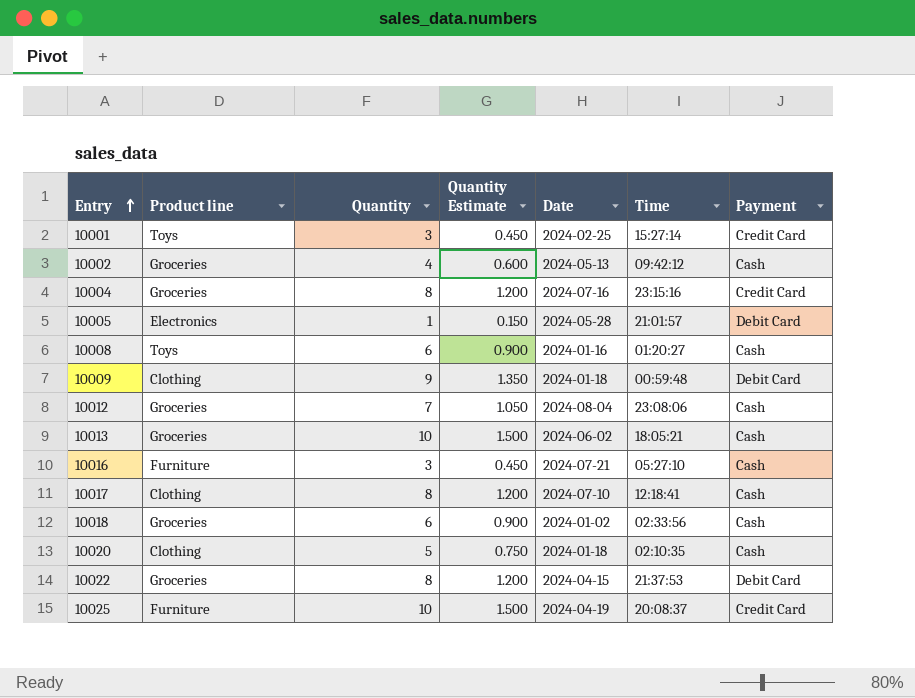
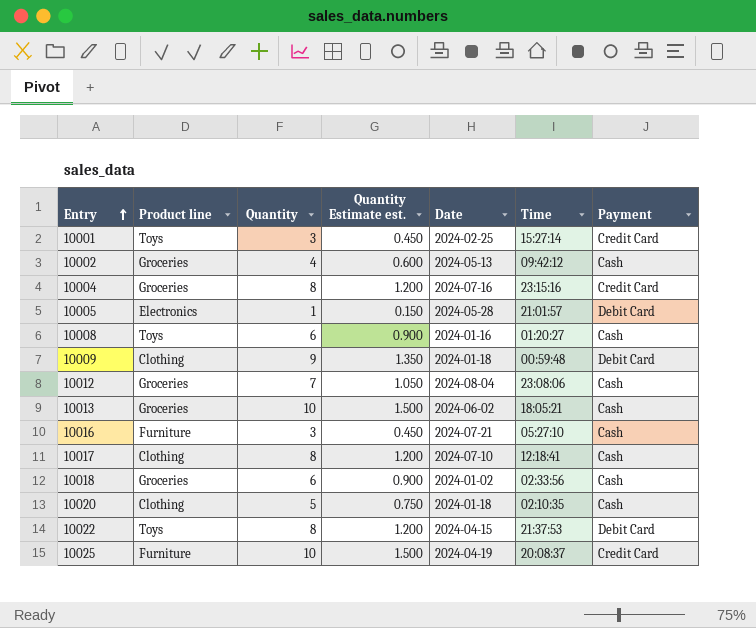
column name: Quantity Estimate -> Quantity Estimate est.
10022 | Product line: Groceries -> Toys

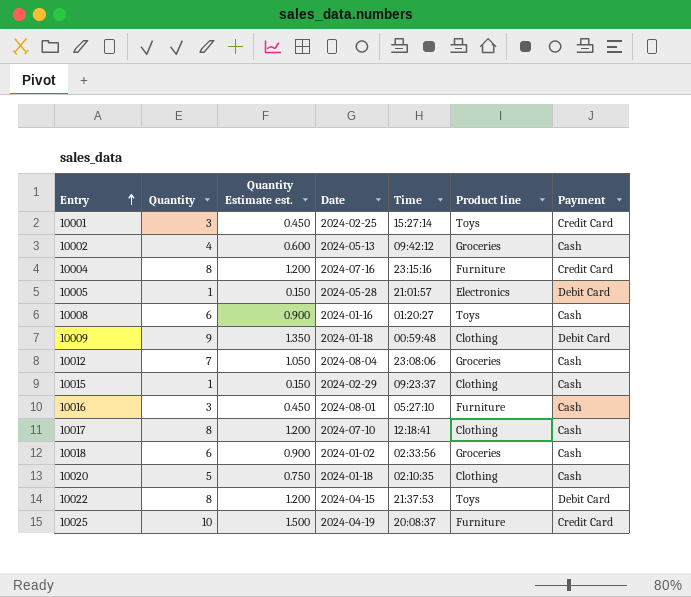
column Product line | position: 2 -> 6
row 10013: Groceries | 10 | 1.500 | 2024-06-02 | 18:05:21 | Cash -> none
10004 | Product line: Groceries -> Furniture
row 10015: none -> 1 | 0.150 | 2024-02-29 | 09:23:37 | Clothing | Cash
10016 | Date: 2024-07-21 -> 2024-08-01

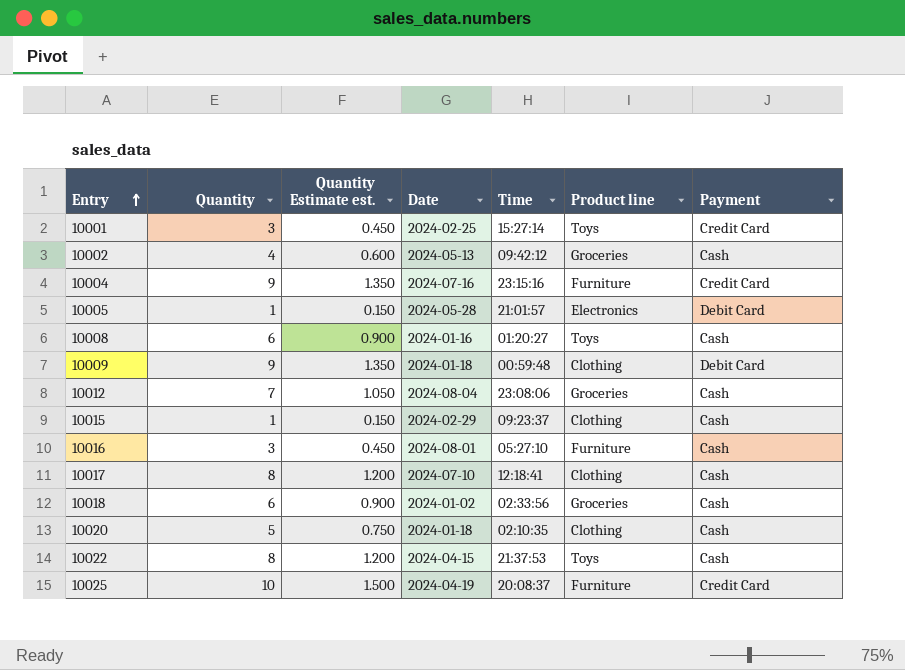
10004 | Quantity: 8 -> 9
10004 | Quantity Estimate est.: 1.200 -> 1.350
10022 | Payment: Debit Card -> Cash

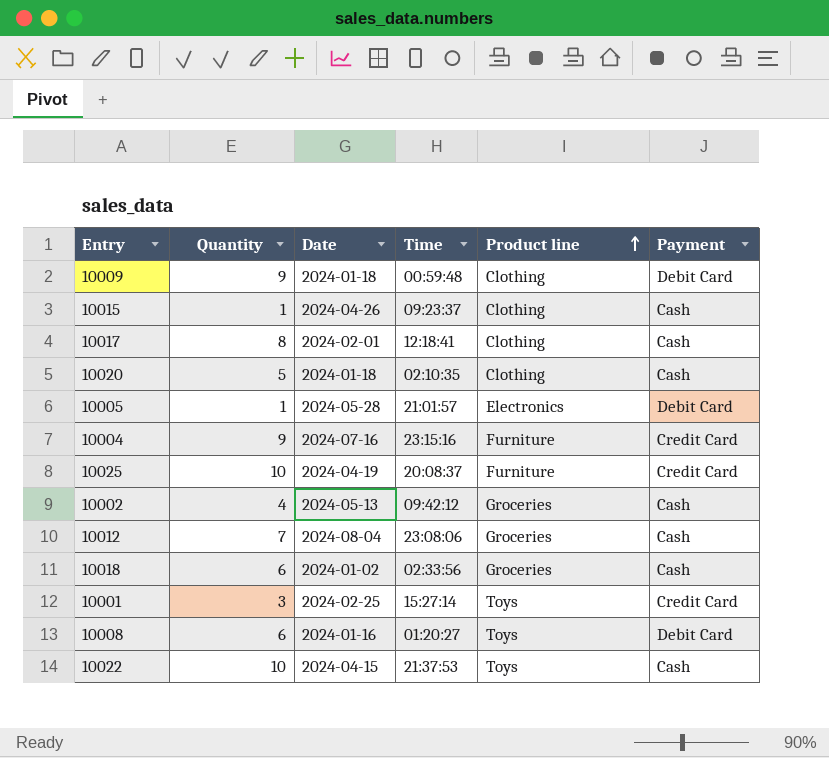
row order: Entry ascending -> Product line ascending
column Quantity Estimate est. | formula: [Quantity] * 0.15 -> none
row 10016: 3 | 0.450 | 2024-08-01 | 05:27:10 | Furniture | Cash -> none
10015 | Date: 2024-02-29 -> 2024-04-26
10017 | Date: 2024-07-10 -> 2024-02-01
10008 | Payment: Cash -> Debit Card
10022 | Quantity: 8 -> 10

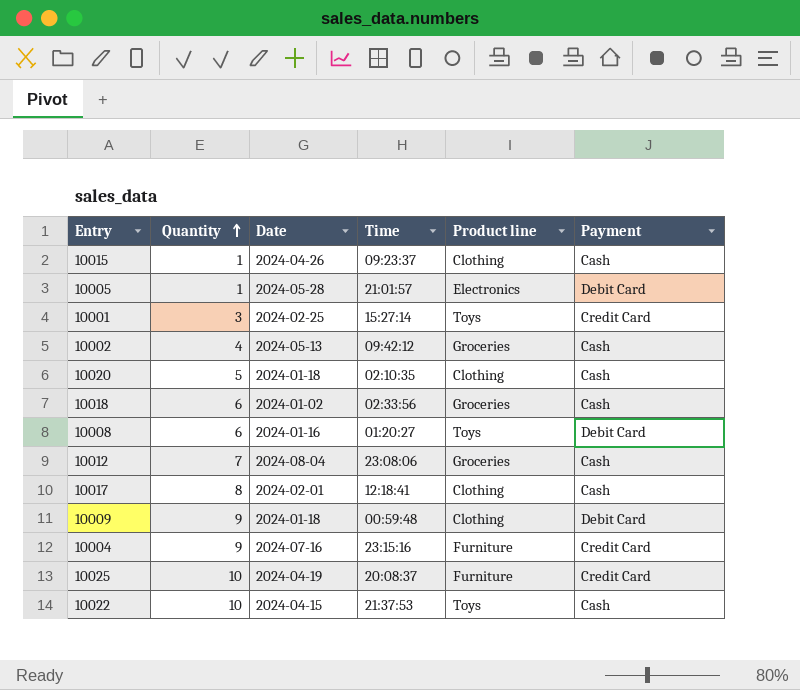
row order: Product line ascending -> Quantity ascending

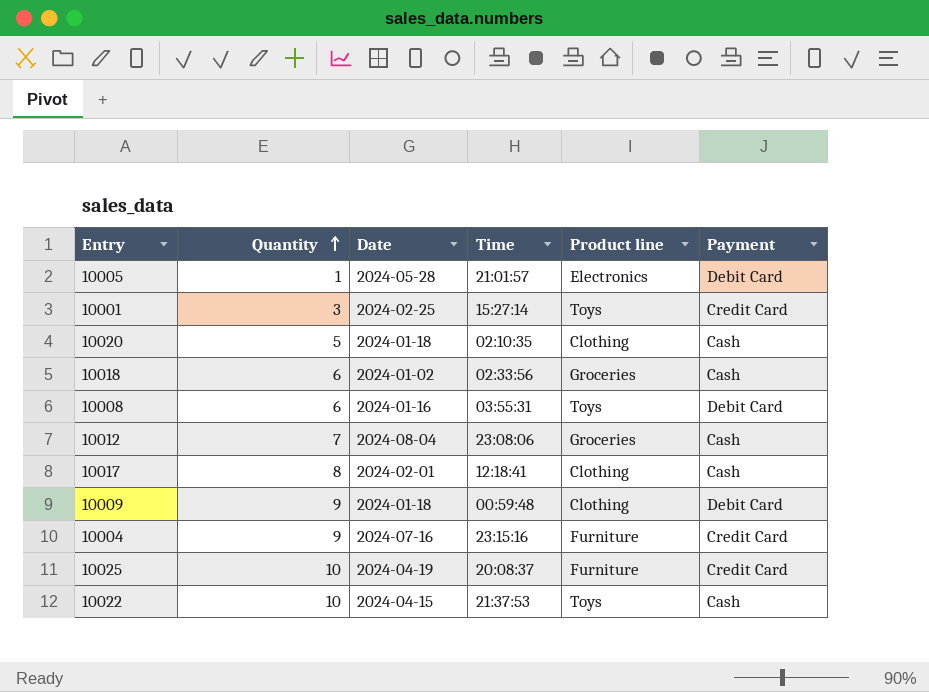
row 10015: 1 | 2024-04-26 | 09:23:37 | Clothing | Cash -> none
row 10002: 4 | 2024-05-13 | 09:42:12 | Groceries | Cash -> none
10008 | Time: 01:20:27 -> 03:55:31

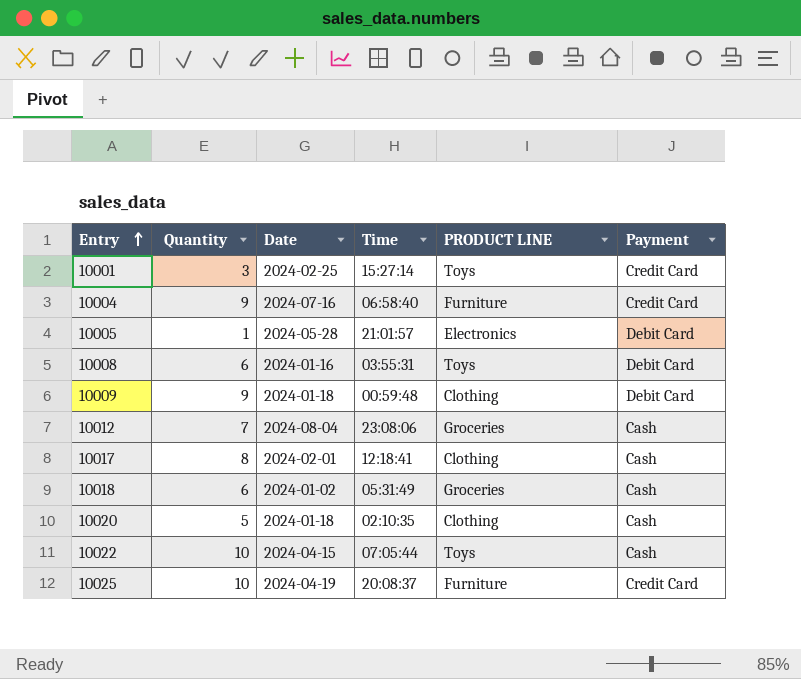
row order: Quantity ascending -> Entry ascending
column name: Product line -> PRODUCT LINE
10004 | Time: 23:15:16 -> 06:58:40
10018 | Time: 02:33:56 -> 05:31:49
10022 | Time: 21:37:53 -> 07:05:44

